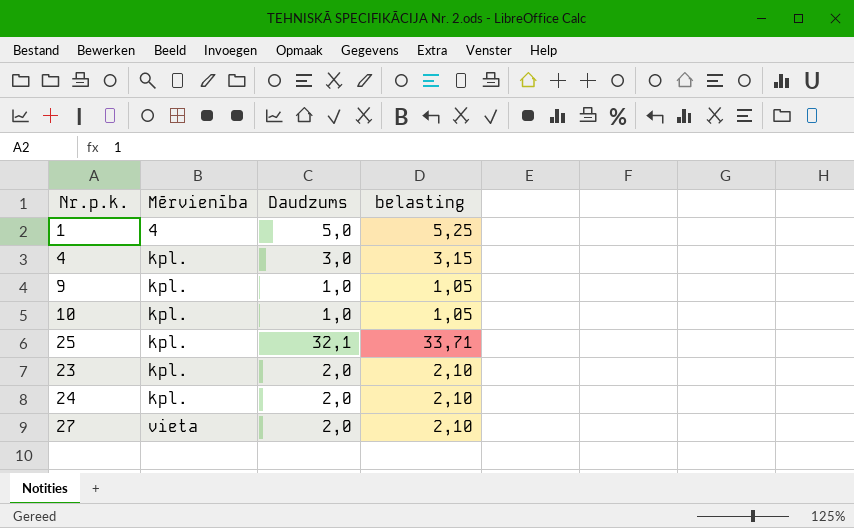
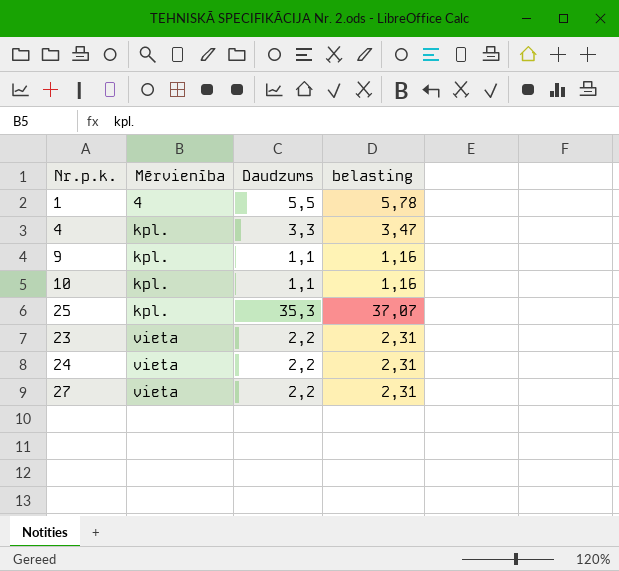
1 | Daudzums: 5,0 -> 5,5
1 | belasting: 5,25 -> 5,78
4 | Daudzums: 3,0 -> 3,3
4 | belasting: 3,15 -> 3,47
9 | Daudzums: 1,0 -> 1,1
9 | belasting: 1,05 -> 1,16
10 | Daudzums: 1,0 -> 1,1
10 | belasting: 1,05 -> 1,16
25 | Daudzums: 32,1 -> 35,3
25 | belasting: 33,71 -> 37,07
23 | Mērvienība: kpl. -> vieta
23 | Daudzums: 2,0 -> 2,2
23 | belasting: 2,10 -> 2,31
24 | Mērvienība: kpl. -> vieta
24 | Daudzums: 2,0 -> 2,2
24 | belasting: 2,10 -> 2,31
27 | Daudzums: 2,0 -> 2,2
27 | belasting: 2,10 -> 2,31

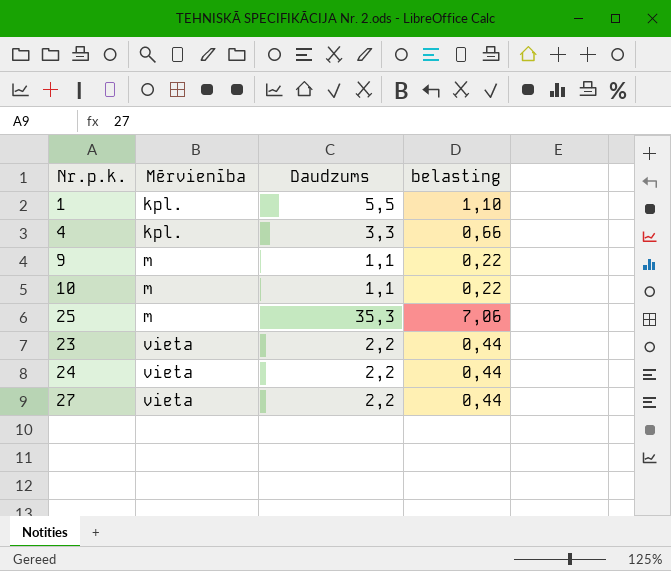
column belasting | formula: [Daudzums] * 1,05 -> [Daudzums] * 0,2
1 | Mērvienība: 4 -> kpl.
9 | Mērvienība: kpl. -> m
10 | Mērvienība: kpl. -> m
25 | Mērvienība: kpl. -> m

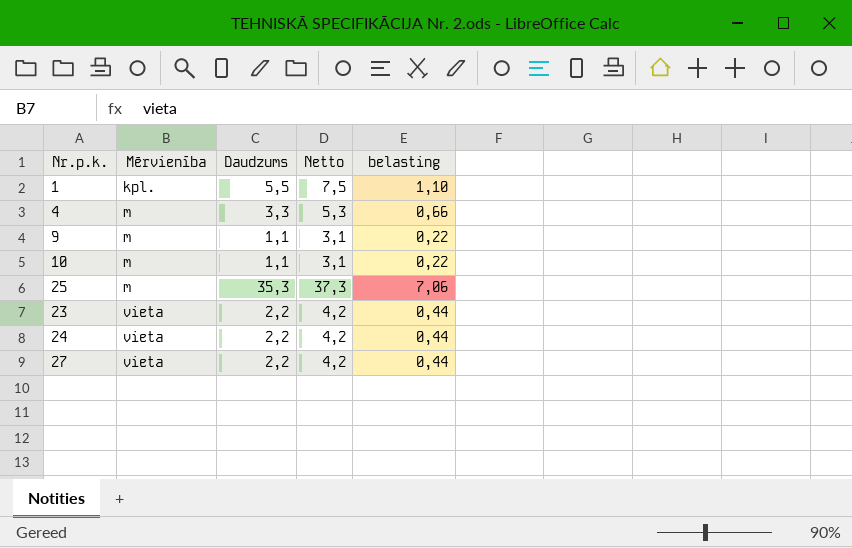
column Netto | formula: none -> [Daudzums] + 2
4 | Mērvienība: kpl. -> m

